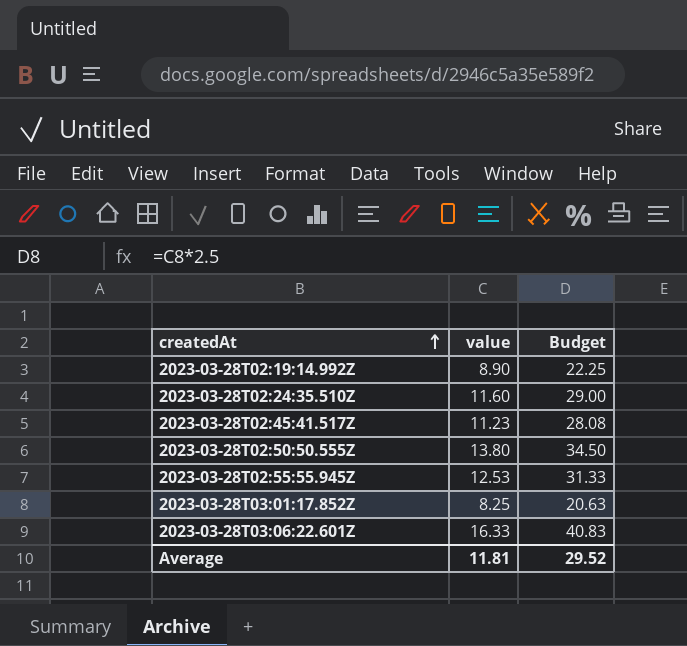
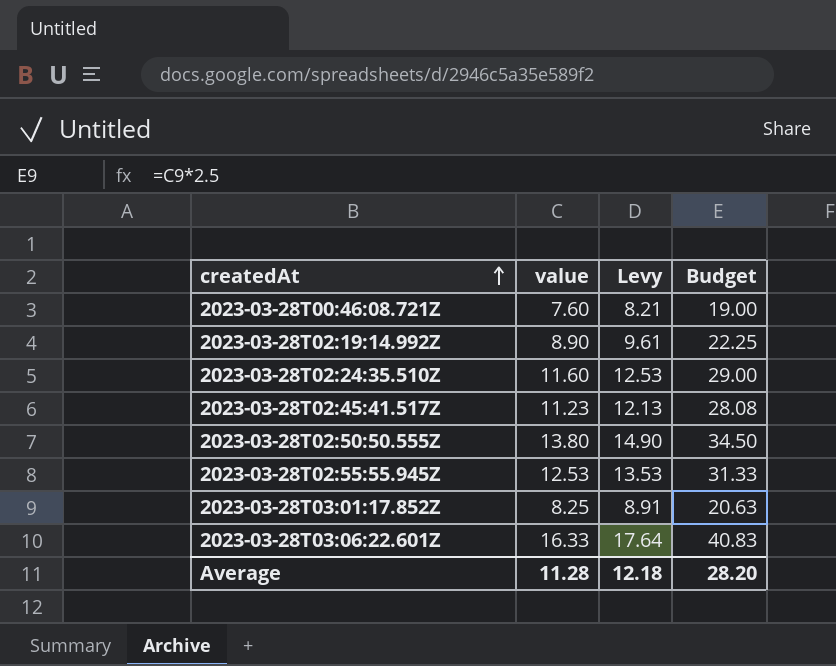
column Levy | formula: none -> [value] * 1.08
row 2023-03-28T00:46:08.721Z: none -> 7.60 | 8.21 | 19.00
Average | value: 11.81 -> 11.28
Average | Budget: 29.52 -> 28.20

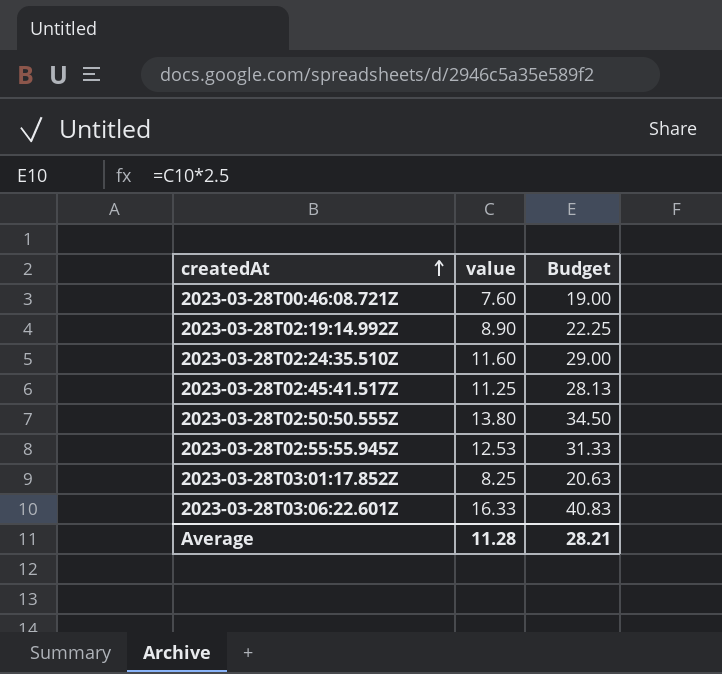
column Levy | formula: [value] * 1.08 -> none
2023-03-28T02:45:41.517Z | value: 11.23 -> 11.25
2023-03-28T02:45:41.517Z | Budget: 28.08 -> 28.13
Average | Budget: 28.20 -> 28.21

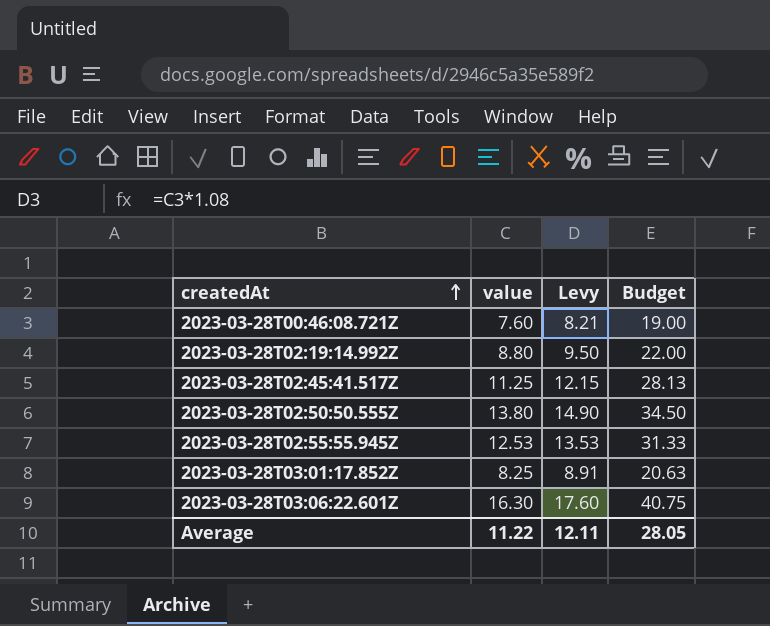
column Levy | formula: none -> [value] * 1.08
row 2023-03-28T02:24:35.510Z: 11.60 | 29.00 -> none
2023-03-28T02:19:14.992Z | value: 8.90 -> 8.80
2023-03-28T02:19:14.992Z | Budget: 22.25 -> 22.00
2023-03-28T03:06:22.601Z | value: 16.33 -> 16.30
2023-03-28T03:06:22.601Z | Budget: 40.83 -> 40.75
Average | value: 11.28 -> 11.22
Average | Budget: 28.21 -> 28.05

